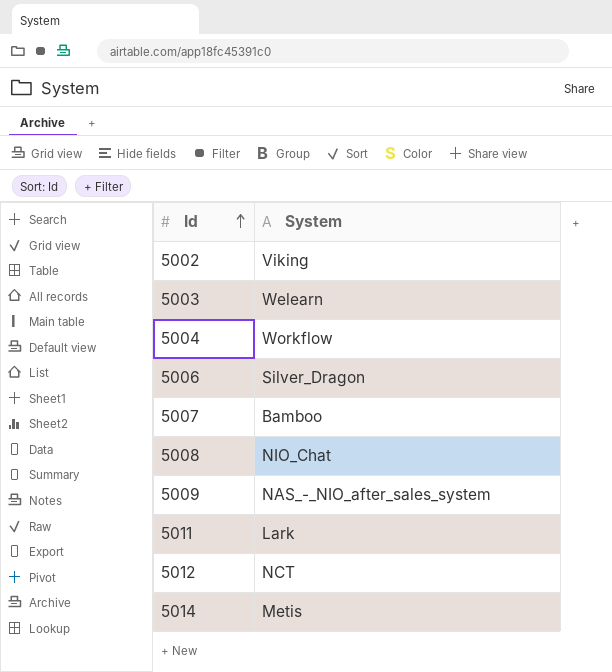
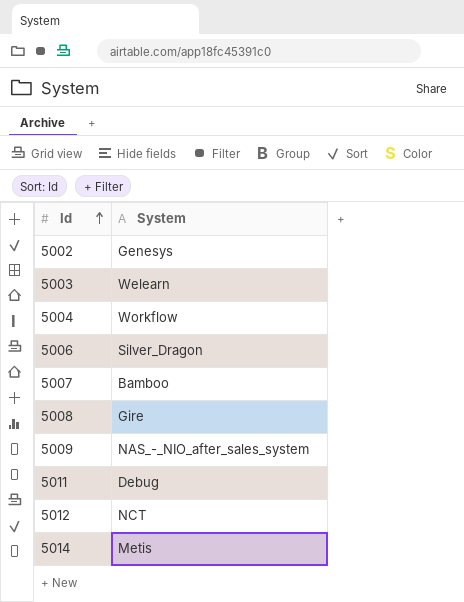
5002 | System: Viking -> Genesys
5008 | System: NIO_Chat -> Gire
5011 | System: Lark -> Debug

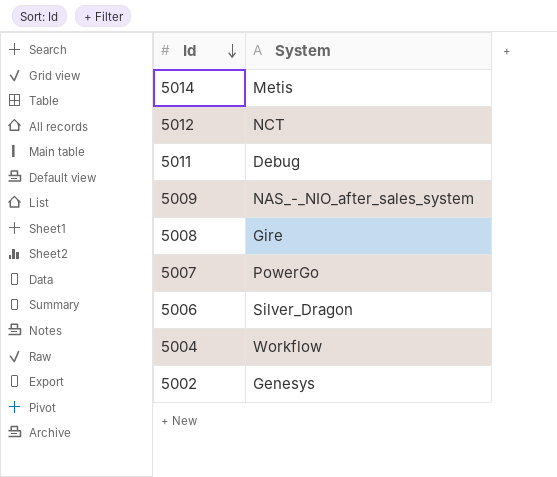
row order: Id ascending -> Id descending
row 5003: Welearn -> none
5007 | System: Bamboo -> PowerGo

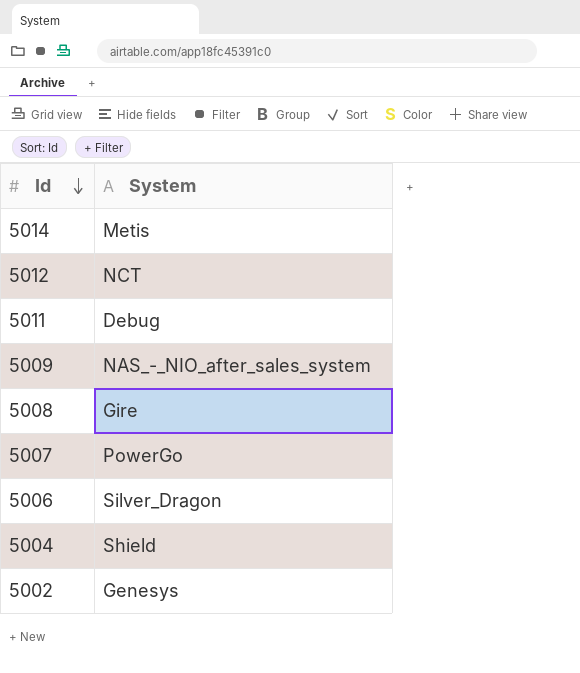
5004 | System: Workflow -> Shield

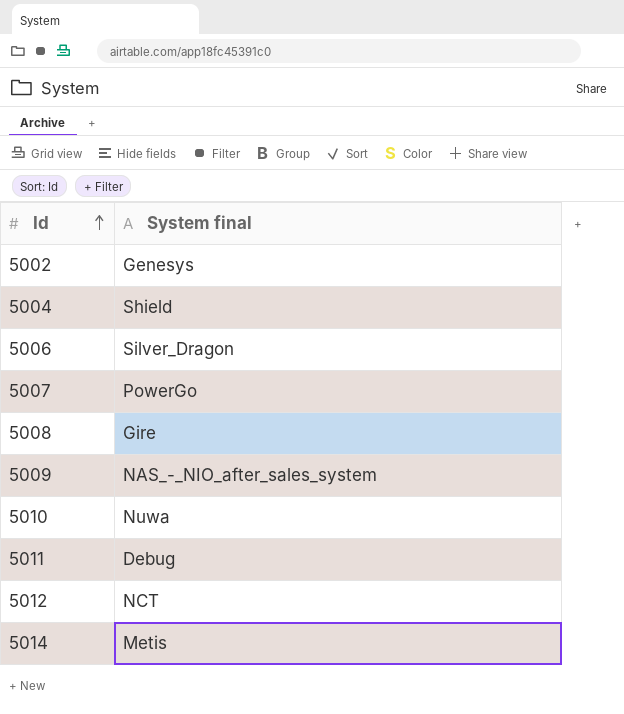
row order: Id descending -> Id ascending
column name: System -> System final
row 5010: none -> Nuwa

